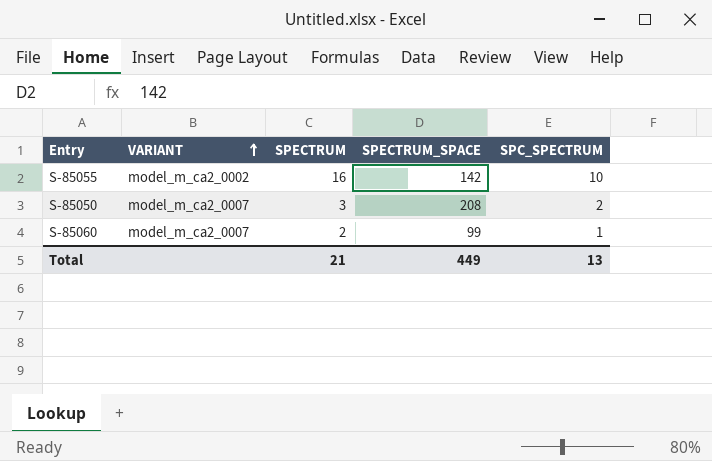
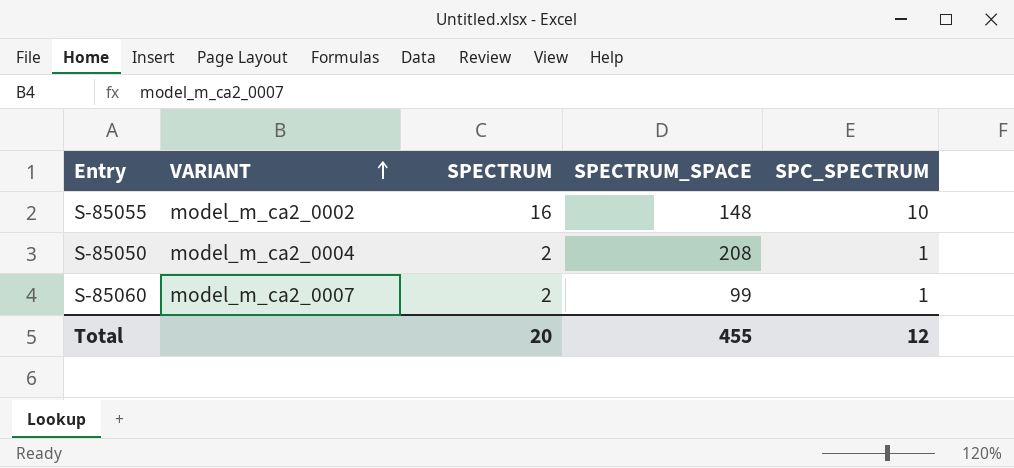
S-85055 | SPECTRUM_SPACE: 142 -> 148
S-85050 | VARIANT: model_m_ca2_0007 -> model_m_ca2_0004
S-85050 | SPECTRUM: 3 -> 2
S-85050 | SPC_SPECTRUM: 2 -> 1
Total | SPECTRUM: 21 -> 20
Total | SPECTRUM_SPACE: 449 -> 455
Total | SPC_SPECTRUM: 13 -> 12

